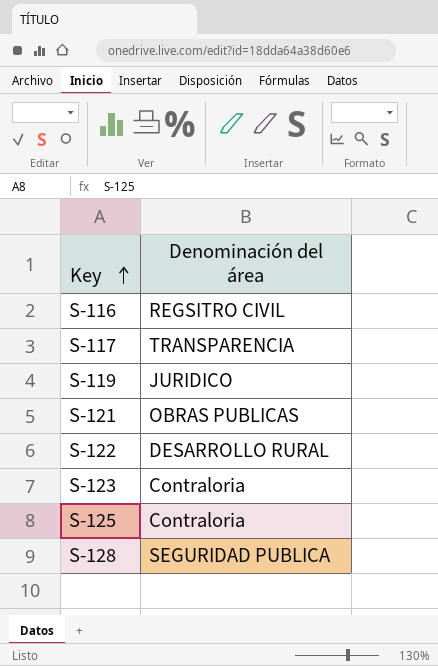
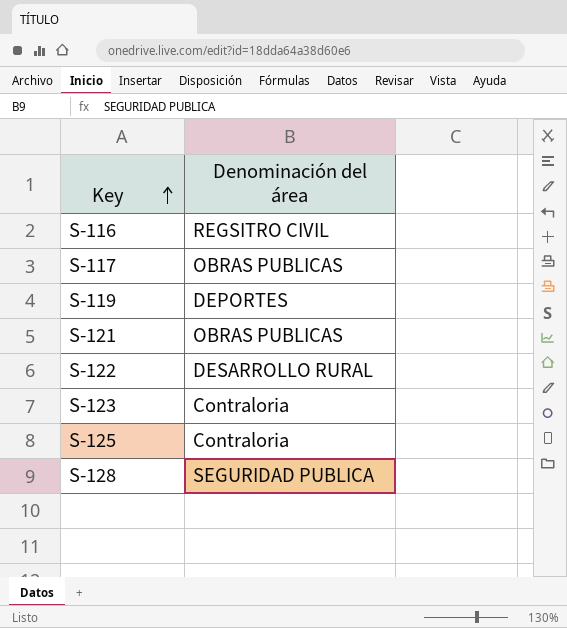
S-117 | Denominación del área: TRANSPARENCIA -> OBRAS PUBLICAS
S-119 | Denominación del área: JURIDICO -> DEPORTES

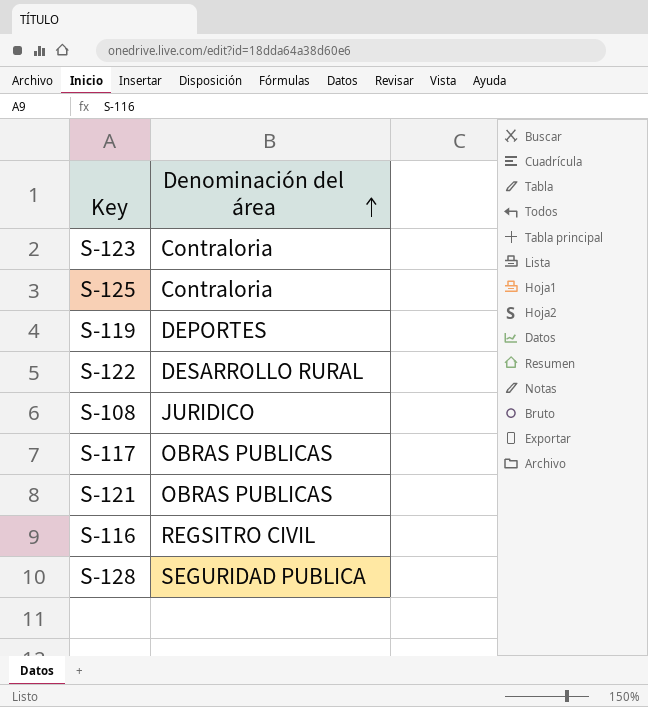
row order: Key ascending -> Denominación del área ascending
row S-108: none -> JURIDICO

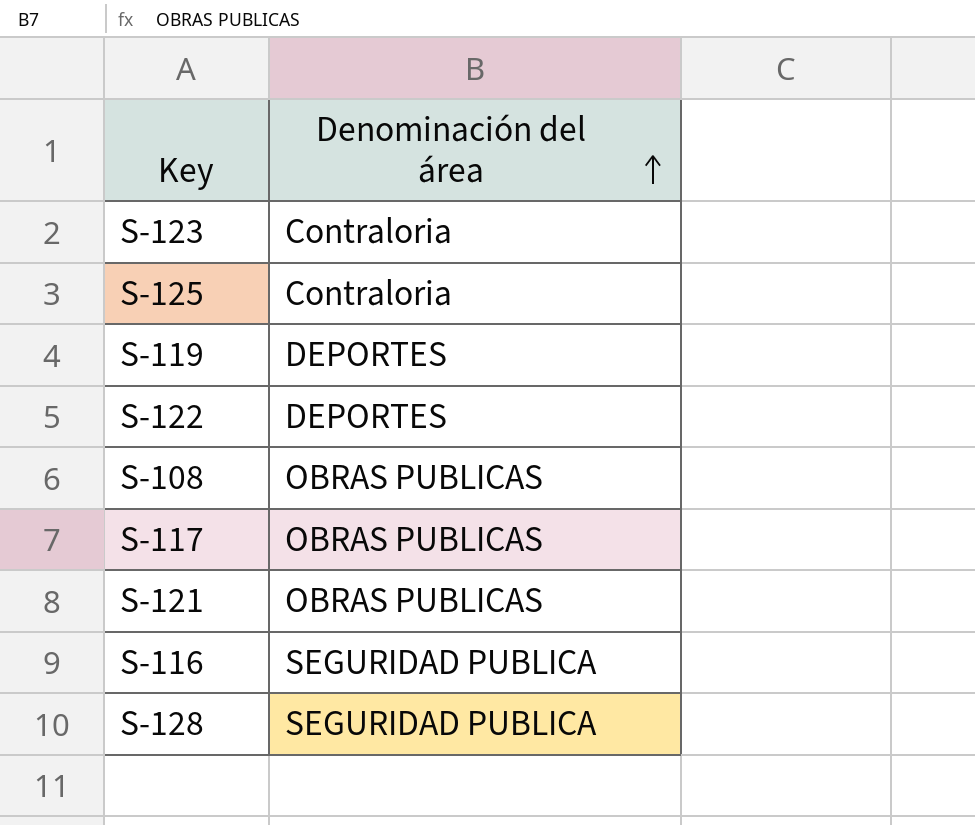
S-122 | Denominación del área: DESARROLLO RURAL -> DEPORTES
S-108 | Denominación del área: JURIDICO -> OBRAS PUBLICAS
S-116 | Denominación del área: REGSITRO CIVIL -> SEGURIDAD PUBLICA

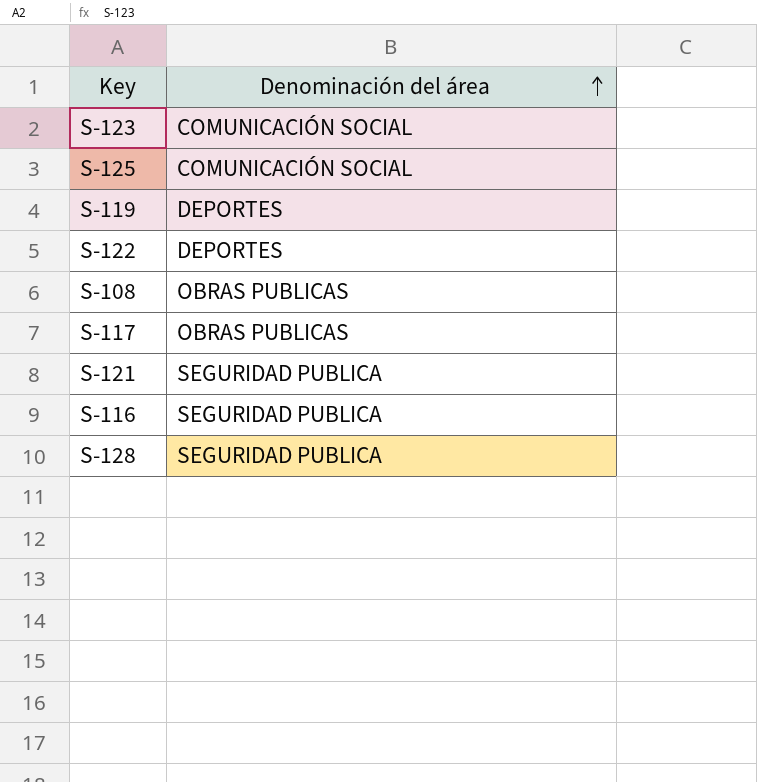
S-123 | Denominación del área: Contraloria -> COMUNICACIÓN SOCIAL
S-125 | Denominación del área: Contraloria -> COMUNICACIÓN SOCIAL
S-121 | Denominación del área: OBRAS PUBLICAS -> SEGURIDAD PUBLICA

